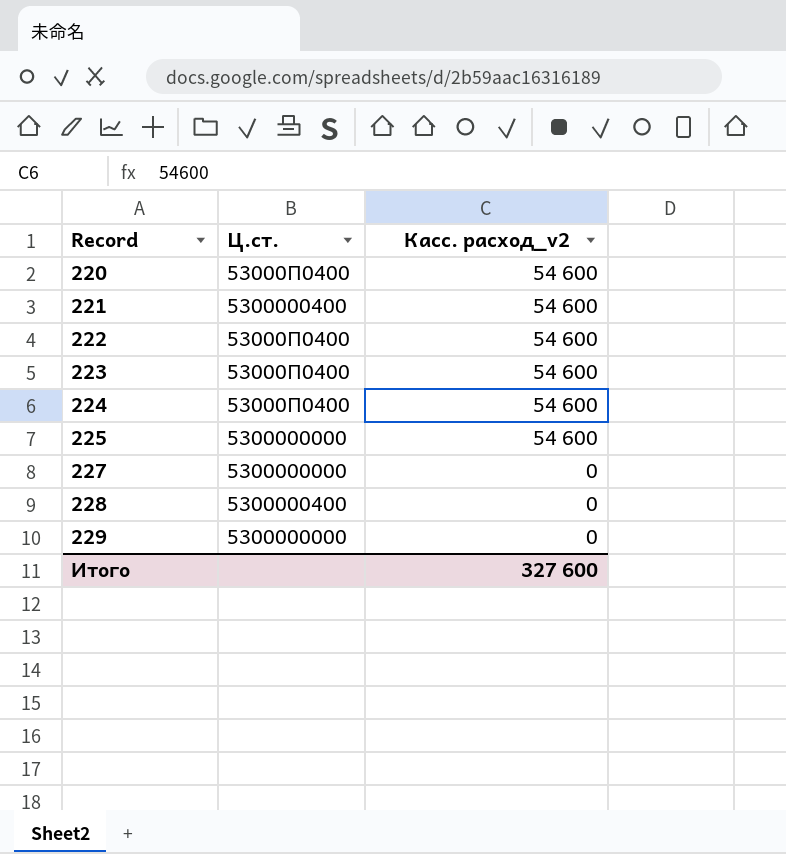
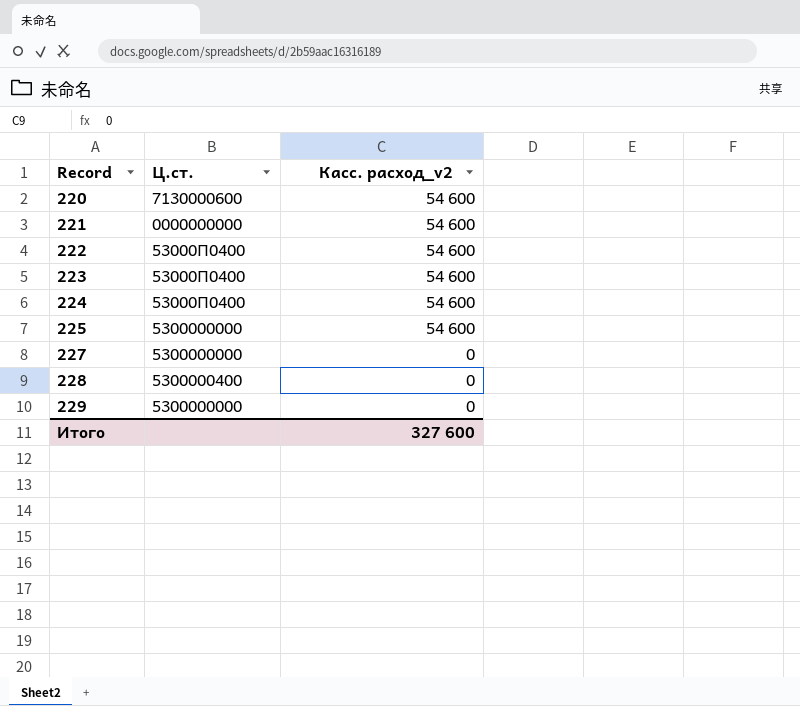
220 | Ц.ст.: 53000П0400 -> 7130000600
221 | Ц.ст.: 5300000400 -> 0000000000

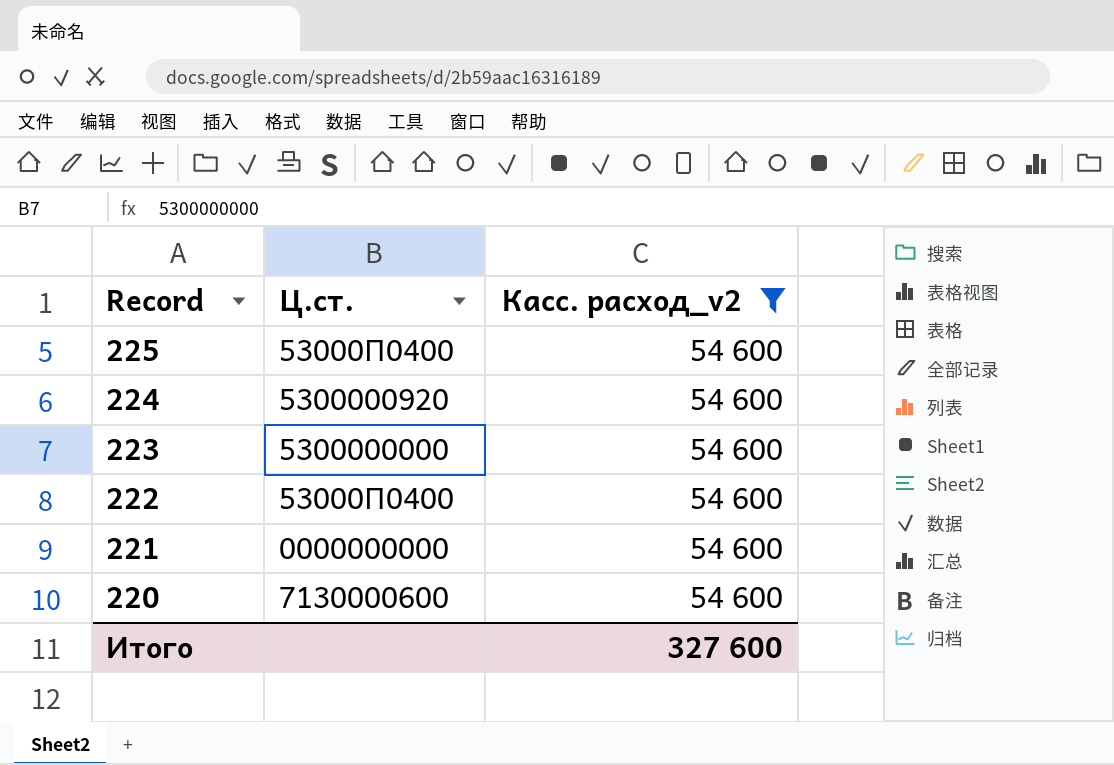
filter: none -> Касс. расход_v2 = 54 600
row order: Record ascending -> Record descending
225 | Ц.ст.: 5300000000 -> 53000П0400
224 | Ц.ст.: 53000П0400 -> 5300000920
223 | Ц.ст.: 53000П0400 -> 5300000000

